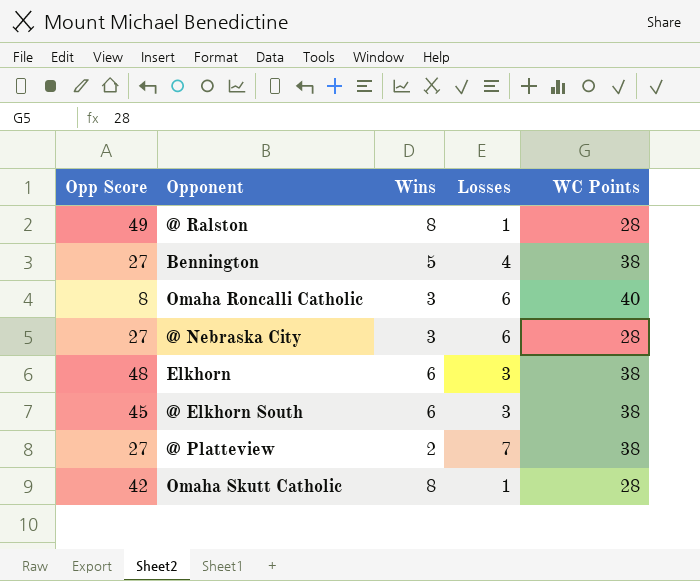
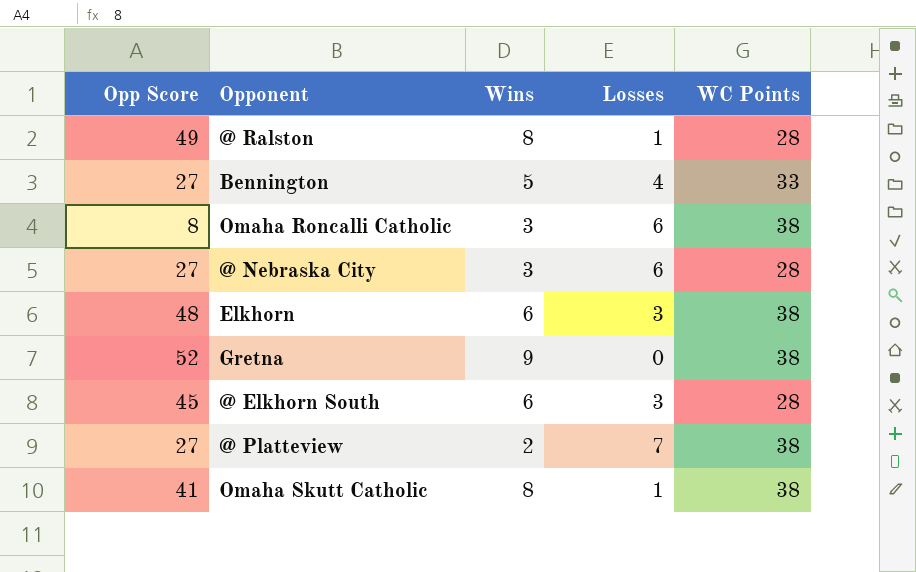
Bennington | WC Points: 38 -> 33
Omaha Roncalli Catholic | WC Points: 40 -> 38
row Gretna: none -> 52 | 9 | 0 | 38
@ Elkhorn South | WC Points: 38 -> 28
Omaha Skutt Catholic | Opp Score: 42 -> 41
Omaha Skutt Catholic | WC Points: 28 -> 38

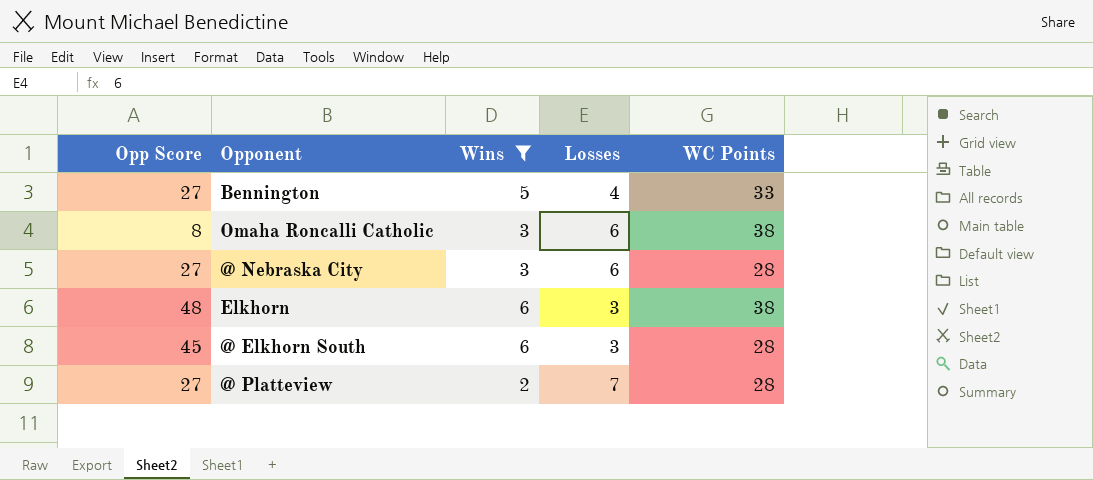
filter: none -> Wins <= 6
@ Platteview | WC Points: 38 -> 28

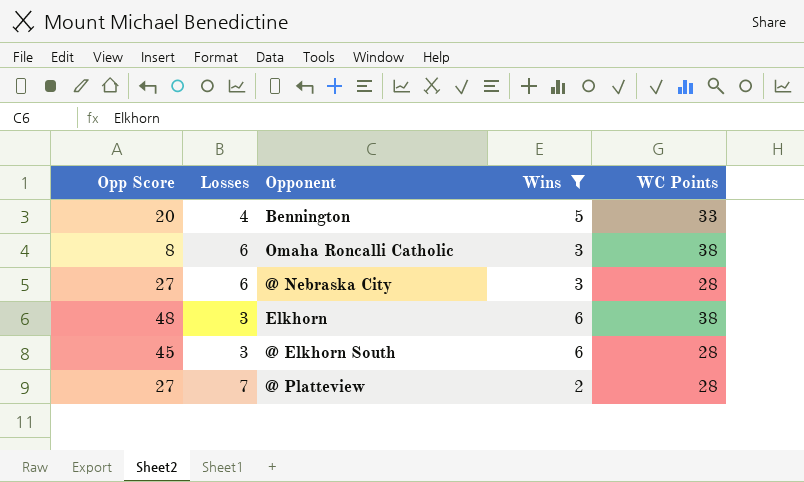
column Losses | position: 4 -> 2
Bennington | Opp Score: 27 -> 20

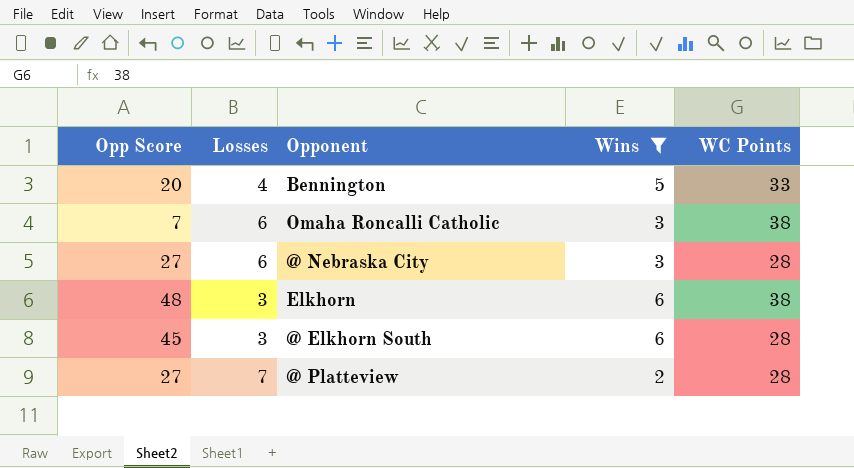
Omaha Roncalli Catholic | Opp Score: 8 -> 7

